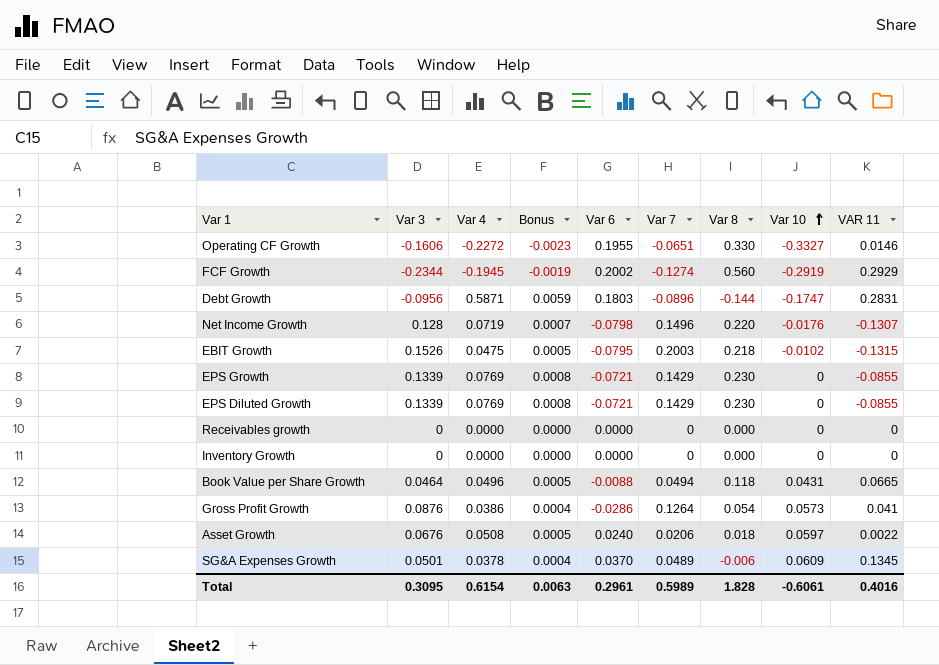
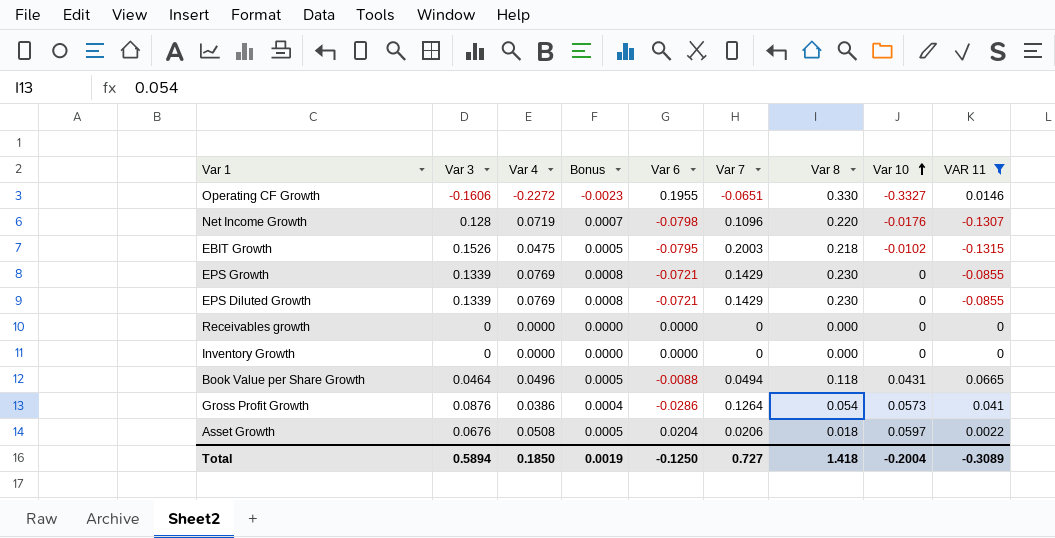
filter: none -> VAR 11 <= 0.0665
Net Income Growth | Var 7: 0.1496 -> 0.1096
Asset Growth | Var 6: 0.0240 -> 0.0204
Total | Var 3: 0.3095 -> 0.5894
Total | Var 4: 0.6154 -> 0.1850
Total | Bonus: 0.0063 -> 0.0019
Total | Var 6: 0.2961 -> -0.1250
Total | Var 7: 0.5989 -> 0.727
Total | Var 8: 1.828 -> 1.418
Total | Var 10: -0.6061 -> -0.2004
Total | VAR 11: 0.4016 -> -0.3089

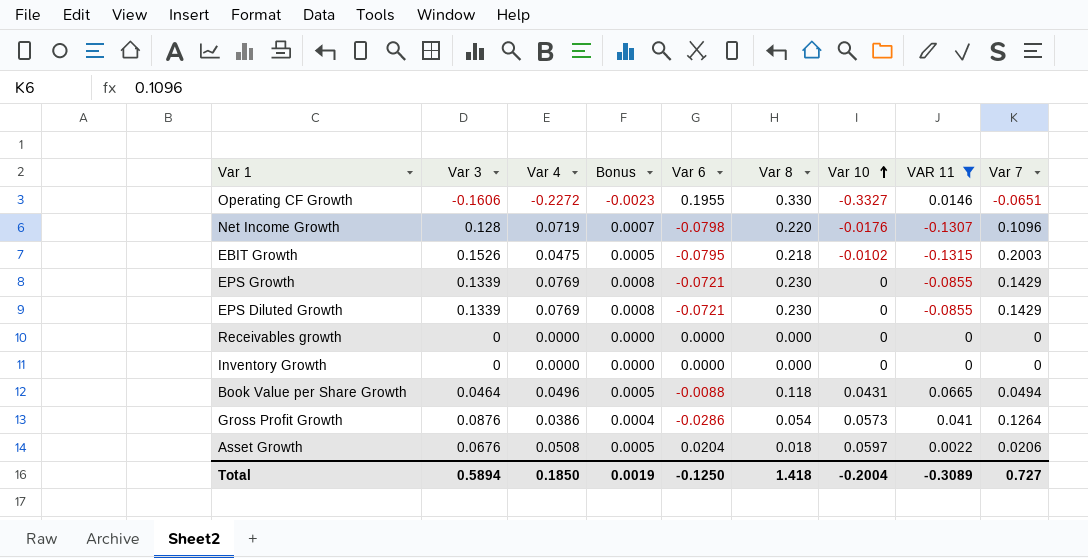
column Var 7 | position: 6 -> 9

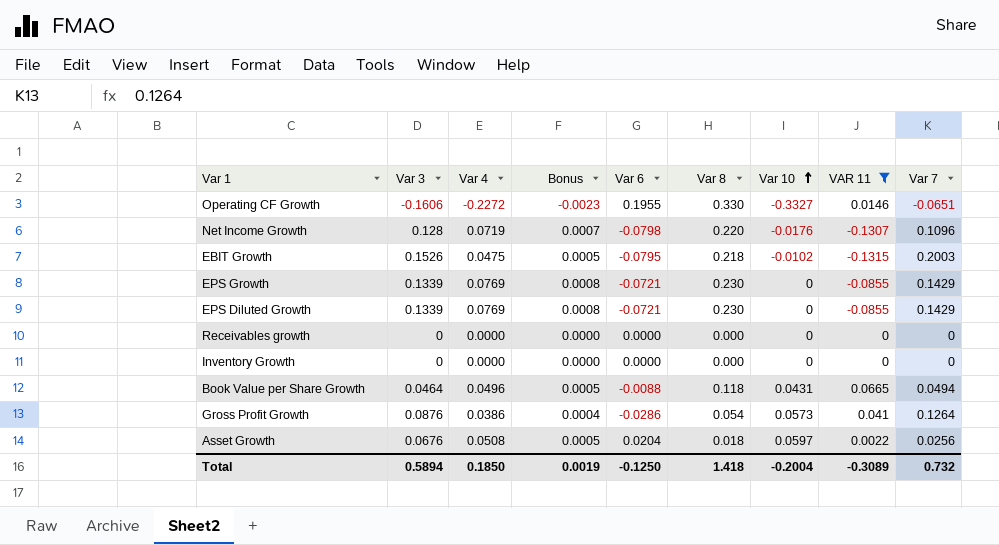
Asset Growth | Var 7: 0.0206 -> 0.0256
Total | Var 7: 0.727 -> 0.732

